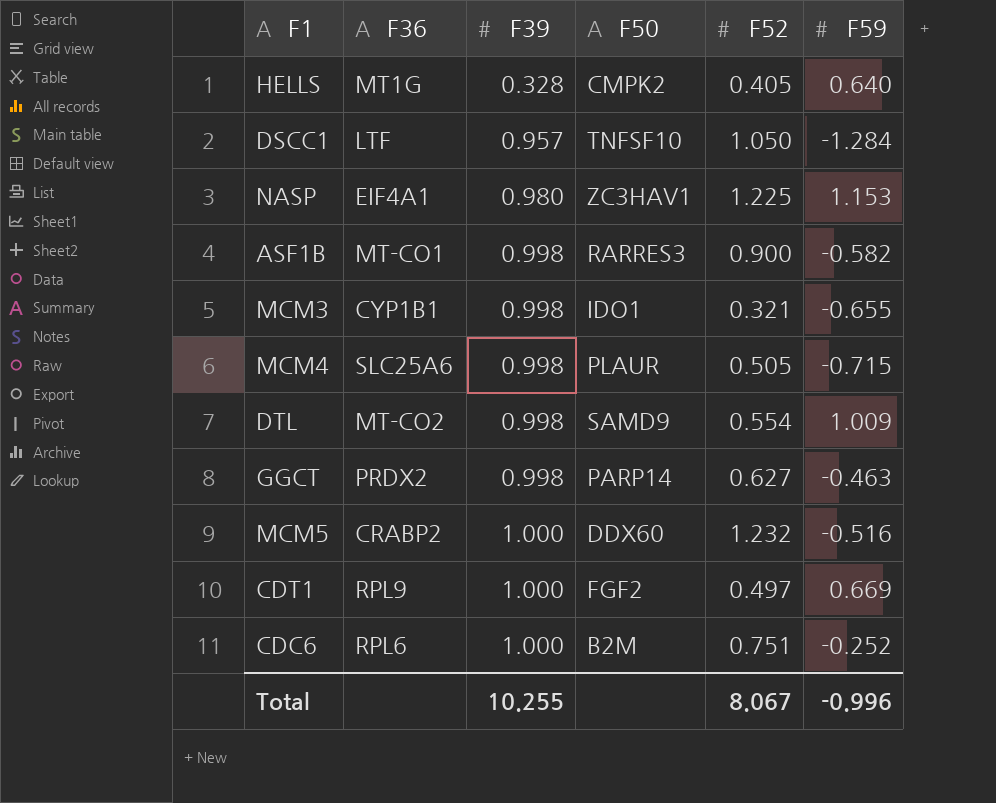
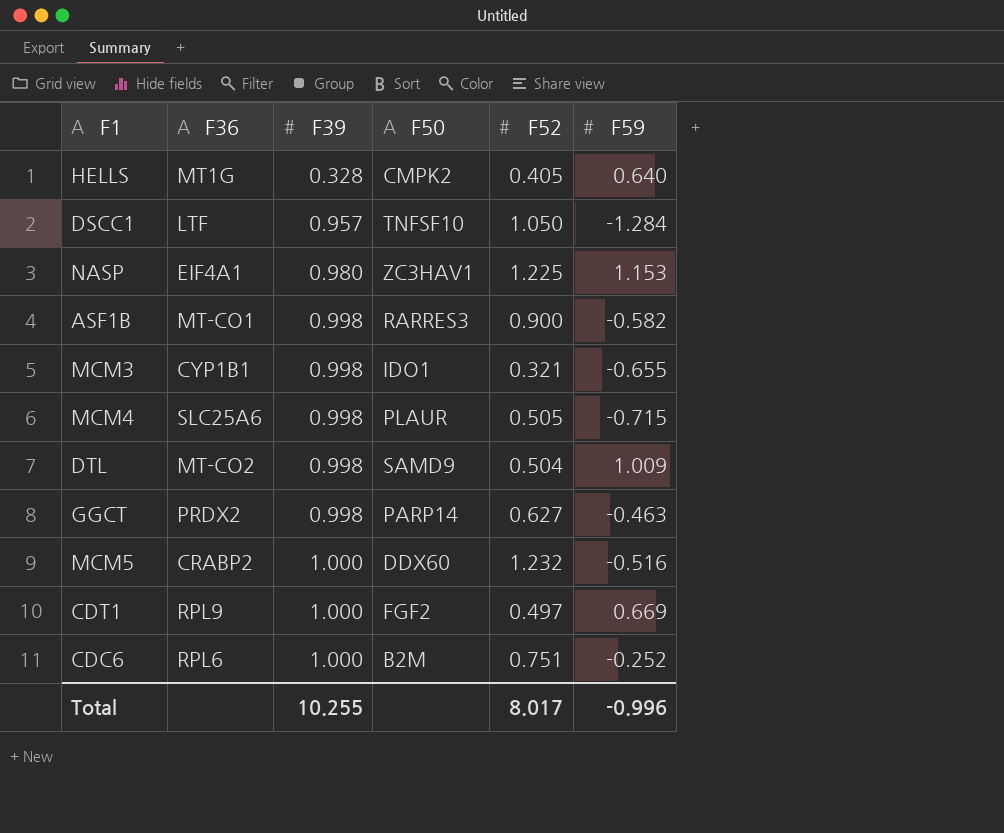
DTL | F52: 0.554 -> 0.504
Total | F52: 8.067 -> 8.017

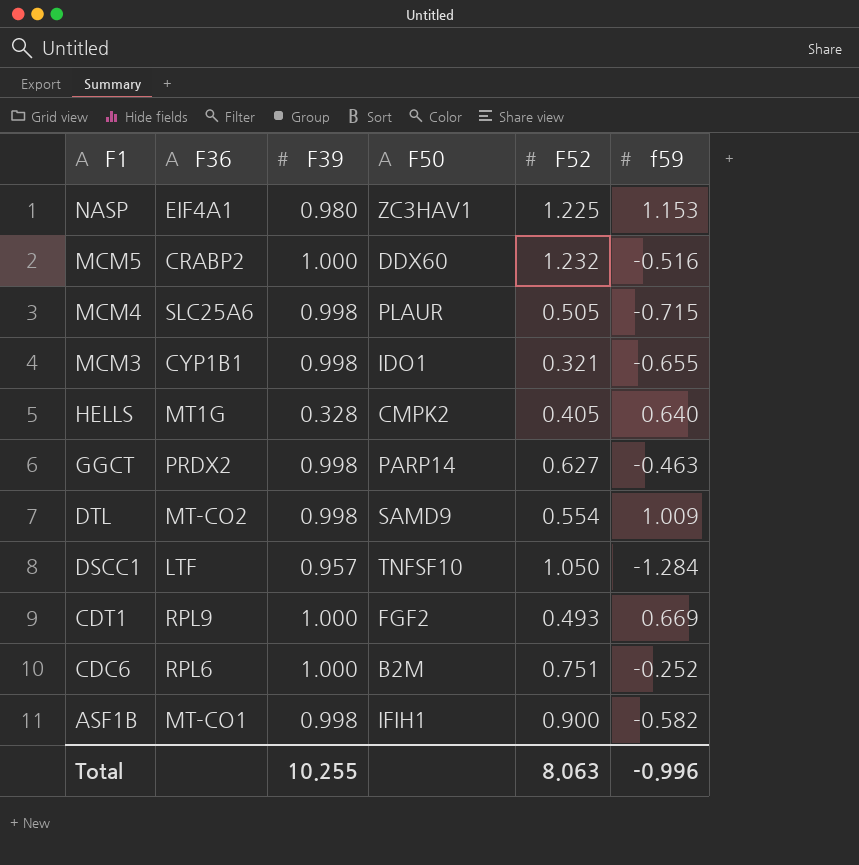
row order: F39 ascending -> F1 descending
column name: F59 -> f59
DTL | F52: 0.504 -> 0.554
CDT1 | F52: 0.497 -> 0.493
ASF1B | F50: RARRES3 -> IFIH1
Total | F52: 8.017 -> 8.063

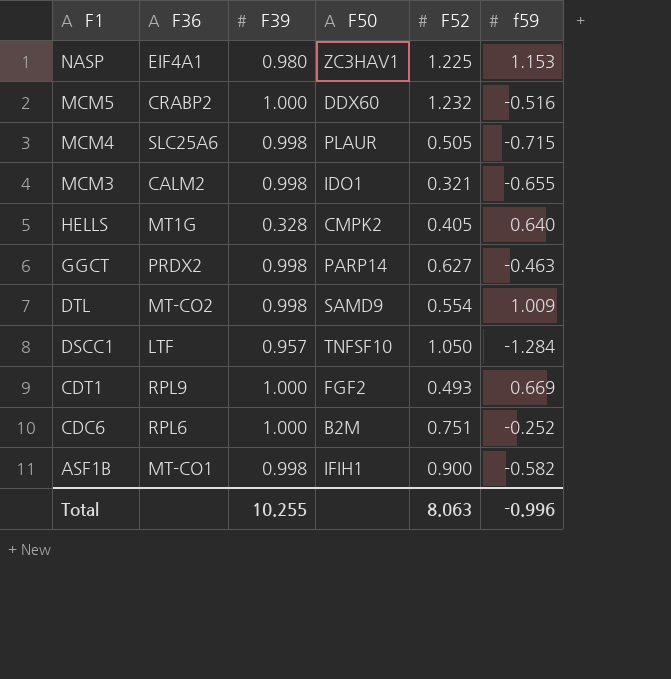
MCM3 | F36: CYP1B1 -> CALM2

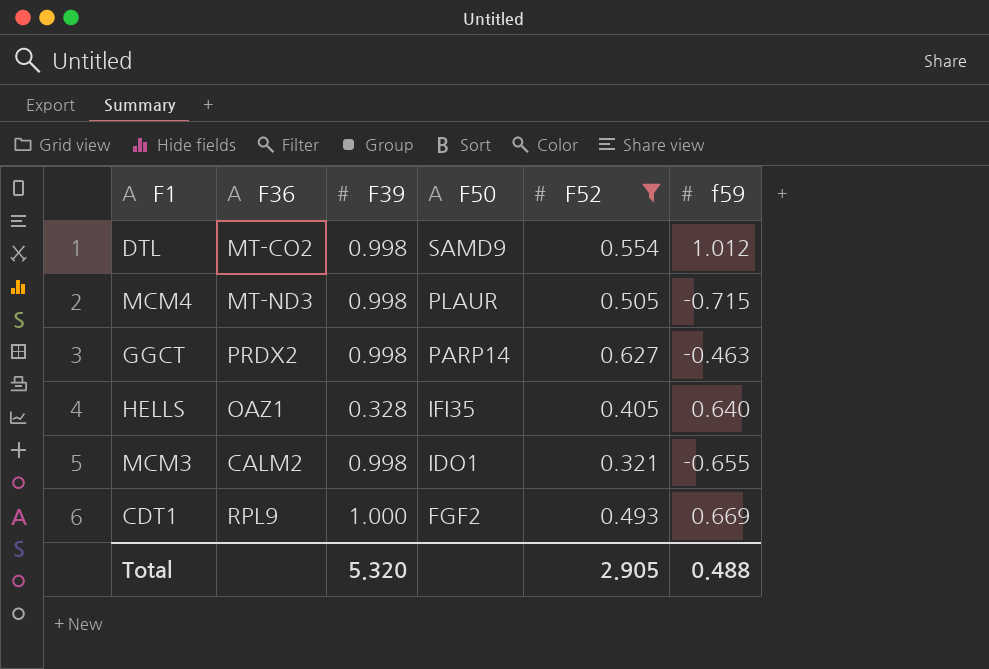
filter: none -> F52 <= 0.627
row order: F1 descending -> F50 descending
DTL | f59: 1.009 -> 1.012
MCM4 | F36: SLC25A6 -> MT-ND3
HELLS | F36: MT1G -> OAZ1
HELLS | F50: CMPK2 -> IFI35
Total | F39: 10.255 -> 5.320
Total | F52: 8.063 -> 2.905
Total | f59: -0.996 -> 0.488

